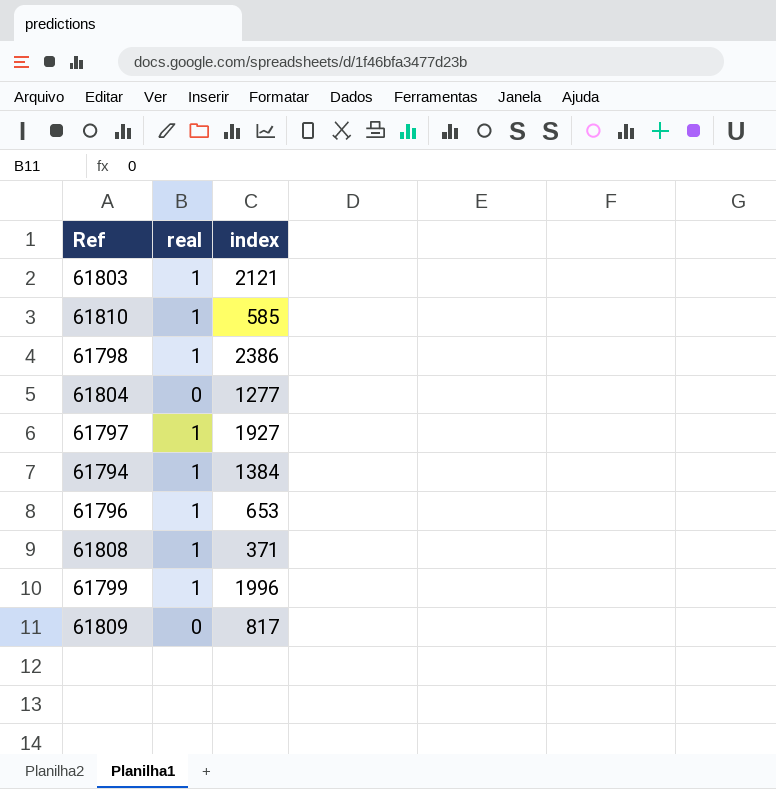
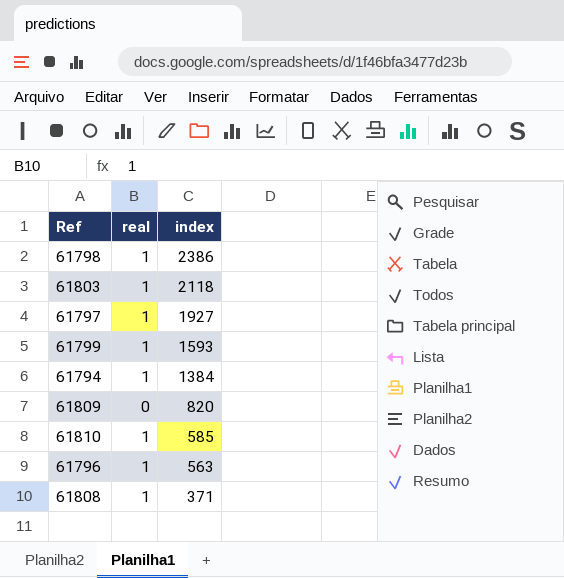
row order: none -> index descending
row 61804: 0 | 1277 -> none
61803 | index: 2121 -> 2118
61799 | index: 1996 -> 1593
61809 | index: 817 -> 820
61796 | index: 653 -> 563

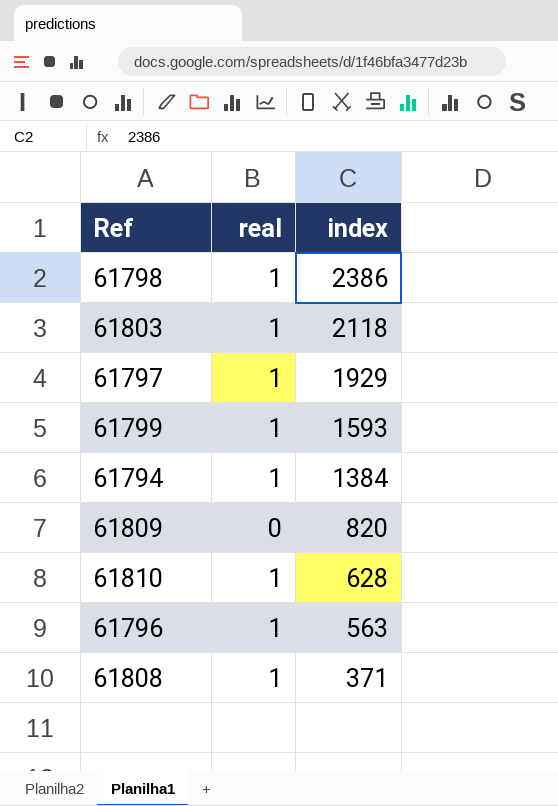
61797 | index: 1927 -> 1929
61810 | index: 585 -> 628

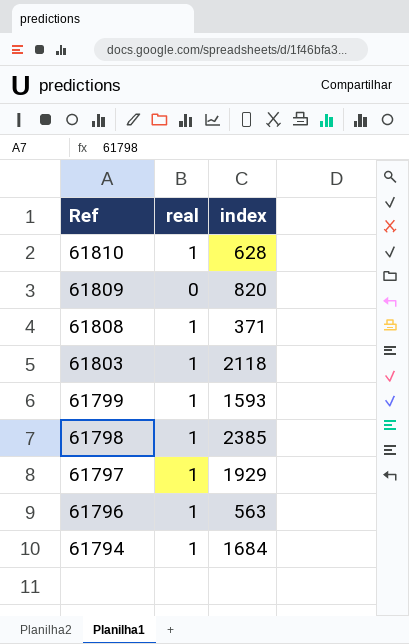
row order: index descending -> Ref descending
61798 | index: 2386 -> 2385
61794 | index: 1384 -> 1684

